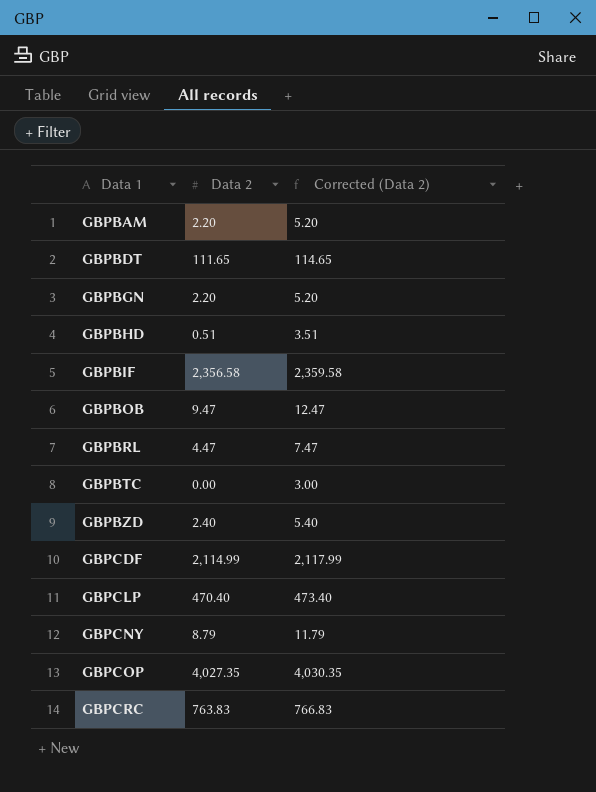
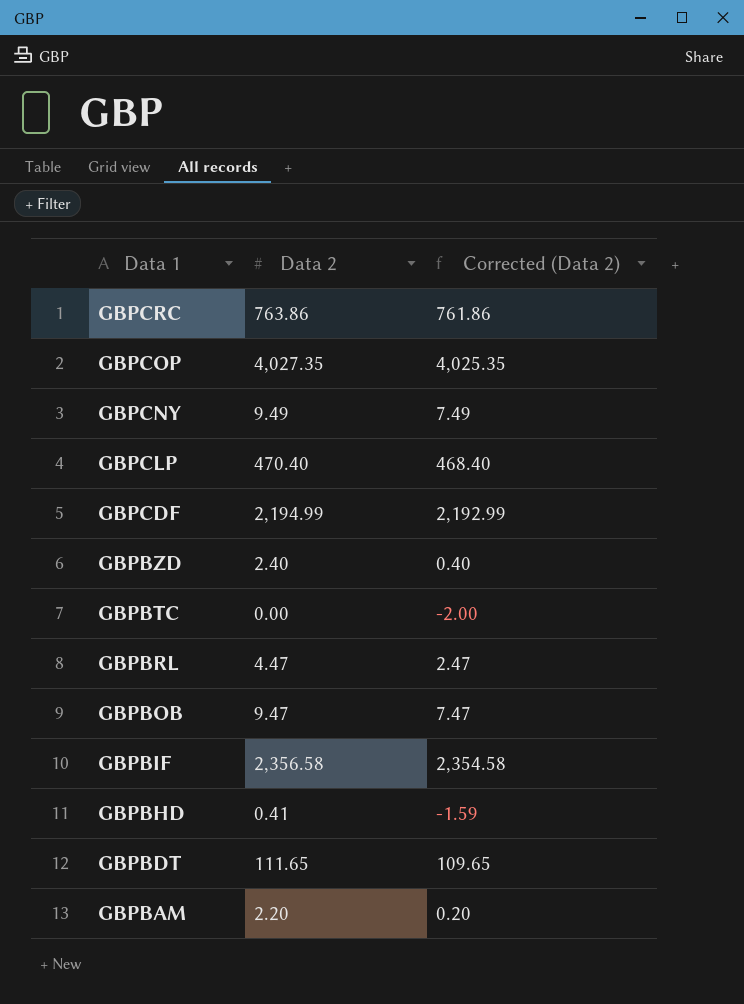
row order: Data 1 ascending -> Data 1 descending
column Corrected (Data 2) | formula: [Data 2] + 3 -> [Data 2] - 2
row GBPBGN: 2.20 | 5.20 -> none
GBPCRC | Data 2: 763.83 -> 763.86
GBPCNY | Data 2: 8.79 -> 9.49
GBPCDF | Data 2: 2,114.99 -> 2,194.99
GBPBHD | Data 2: 0.51 -> 0.41

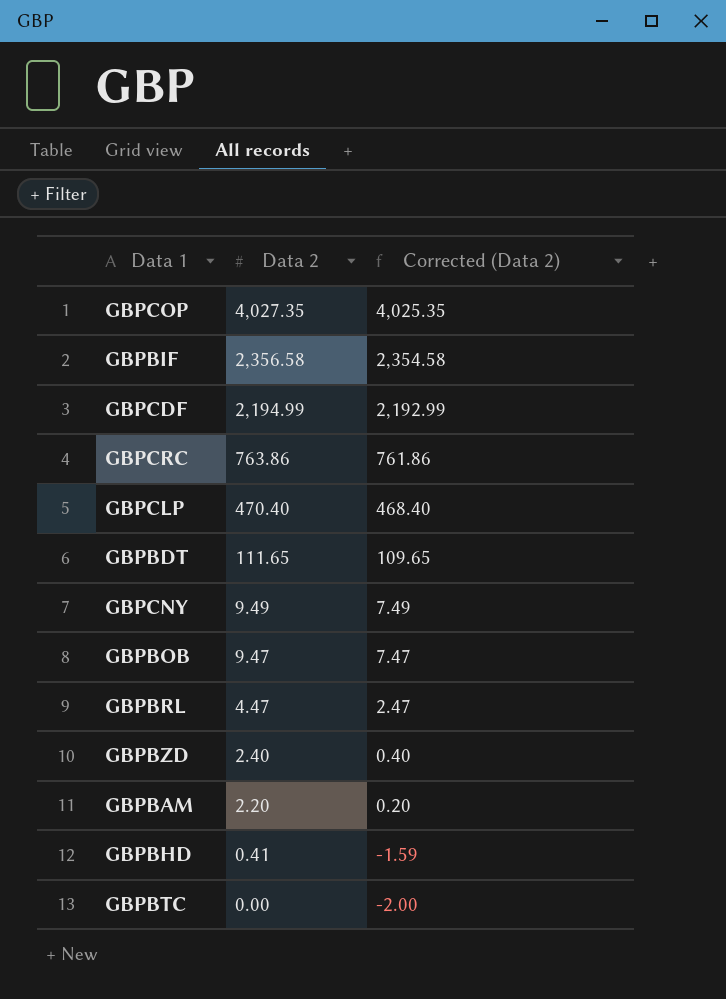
row order: Data 1 descending -> Data 2 descending

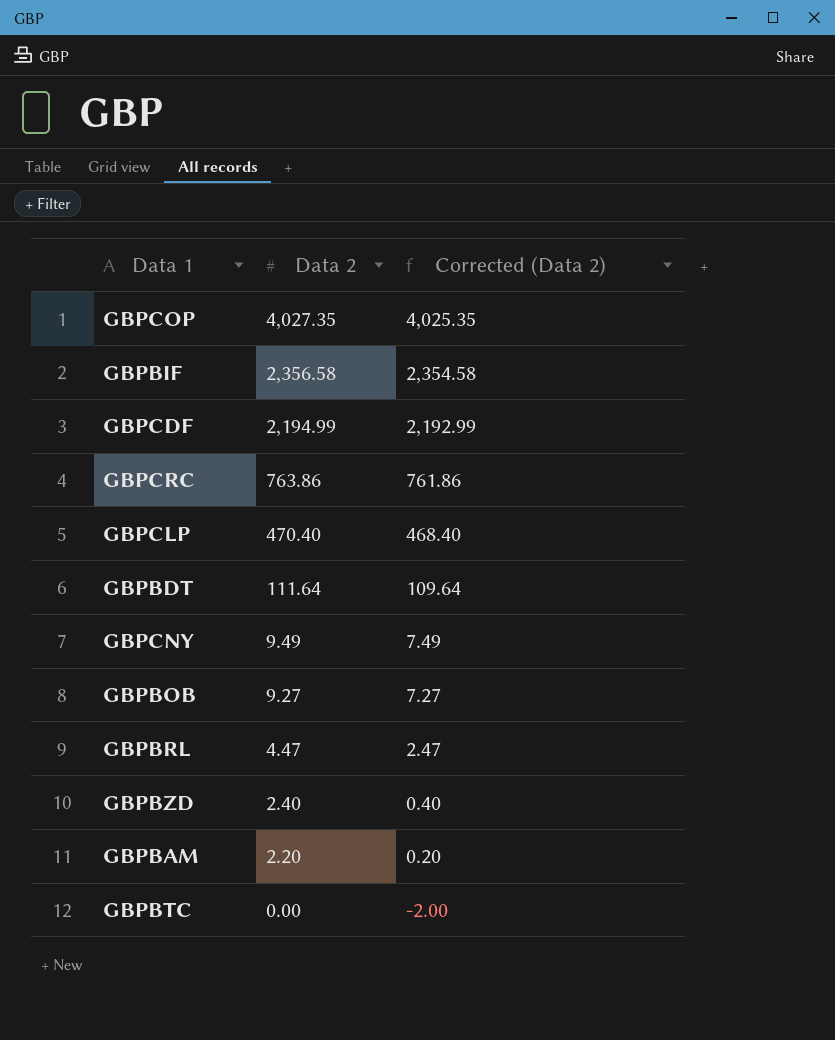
row GBPBHD: 0.41 | -1.59 -> none
GBPBDT | Data 2: 111.65 -> 111.64
GBPBDT | Corrected (Data 2): 109.65 -> 109.64
GBPBOB | Data 2: 9.47 -> 9.27
GBPBOB | Corrected (Data 2): 7.47 -> 7.27

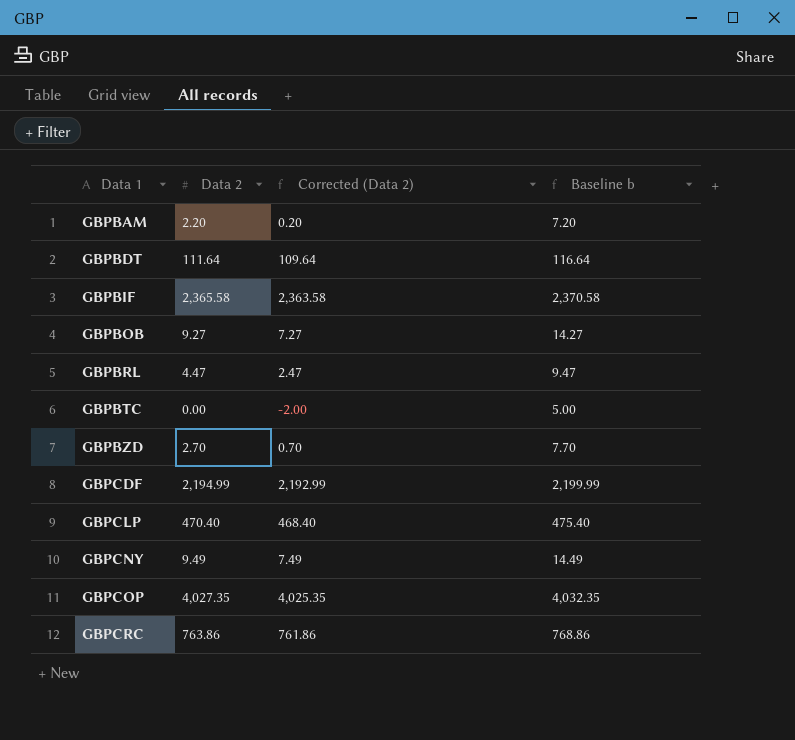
row order: Data 2 descending -> Data 1 ascending
column Baseline b | formula: none -> [Data 2] + 5
GBPBIF | Data 2: 2,356.58 -> 2,365.58
GBPBIF | Corrected (Data 2): 2,354.58 -> 2,363.58
GBPBZD | Data 2: 2.40 -> 2.70
GBPBZD | Corrected (Data 2): 0.40 -> 0.70

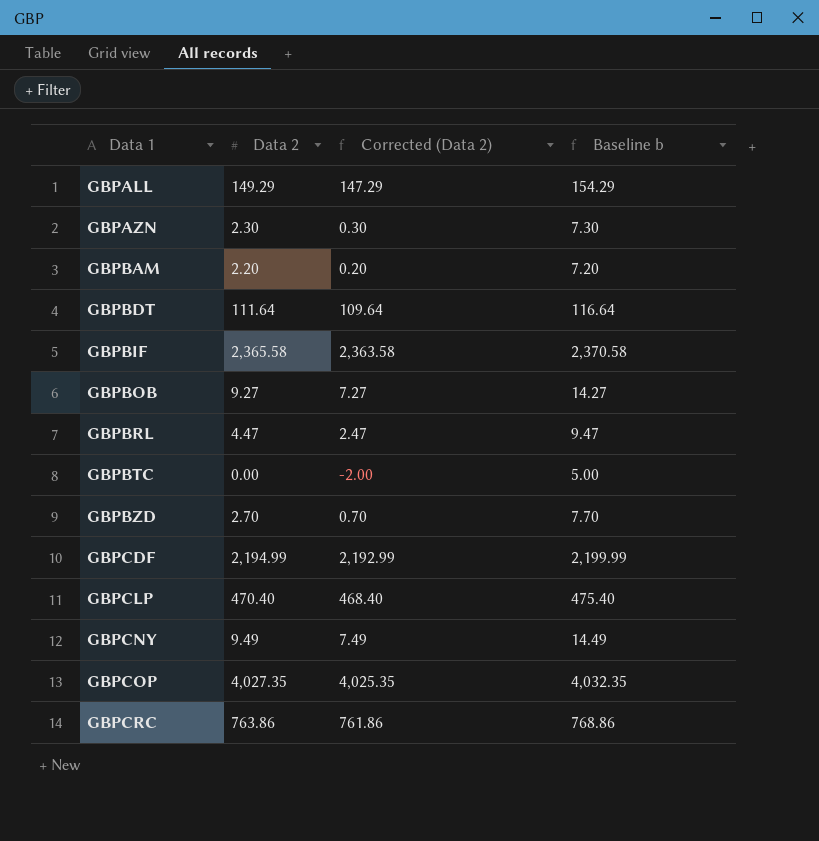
row GBPALL: none -> 149.29 | 147.29 | 154.29
row GBPAZN: none -> 2.30 | 0.30 | 7.30

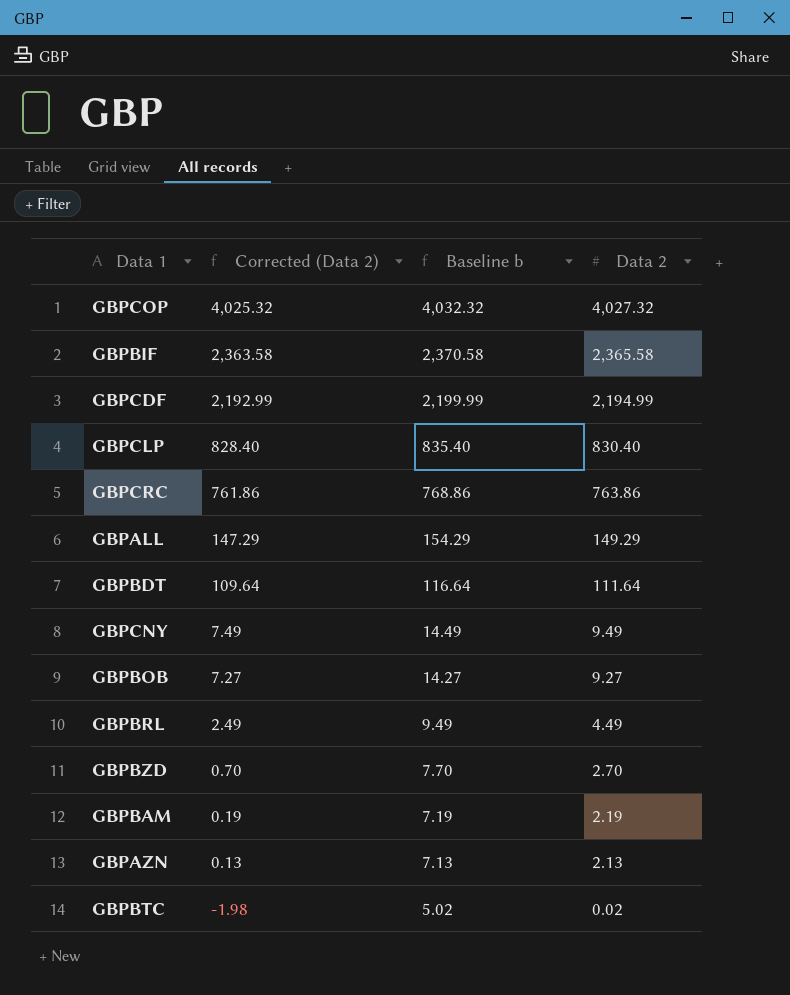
row order: Data 1 ascending -> Corrected (Data 2) descending
column Data 2 | position: 2 -> 4
GBPCOP | Corrected (Data 2): 4,025.35 -> 4,025.32
GBPCOP | Baseline b: 4,032.35 -> 4,032.32
GBPCOP | Data 2: 4,027.35 -> 4,027.32
GBPCLP | Corrected (Data 2): 468.40 -> 828.40
GBPCLP | Baseline b: 475.40 -> 835.40
GBPCLP | Data 2: 470.40 -> 830.40
GBPBRL | Corrected (Data 2): 2.47 -> 2.49
GBPBRL | Baseline b: 9.47 -> 9.49
GBPBRL | Data 2: 4.47 -> 4.49
GBPBAM | Corrected (Data 2): 0.20 -> 0.19
GBPBAM | Baseline b: 7.20 -> 7.19
GBPBAM | Data 2: 2.20 -> 2.19
GBPAZN | Corrected (Data 2): 0.30 -> 0.13
GBPAZN | Baseline b: 7.30 -> 7.13
GBPAZN | Data 2: 2.30 -> 2.13
GBPBTC | Corrected (Data 2): -2.00 -> -1.98
GBPBTC | Baseline b: 5.00 -> 5.02
GBPBTC | Data 2: 0.00 -> 0.02

